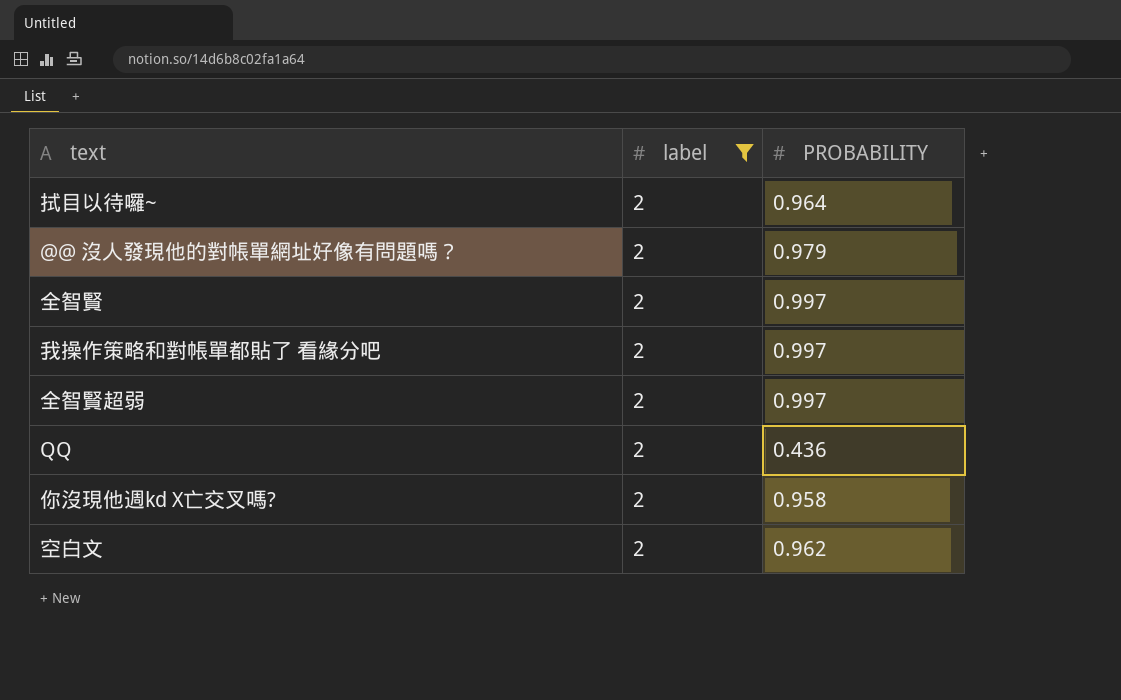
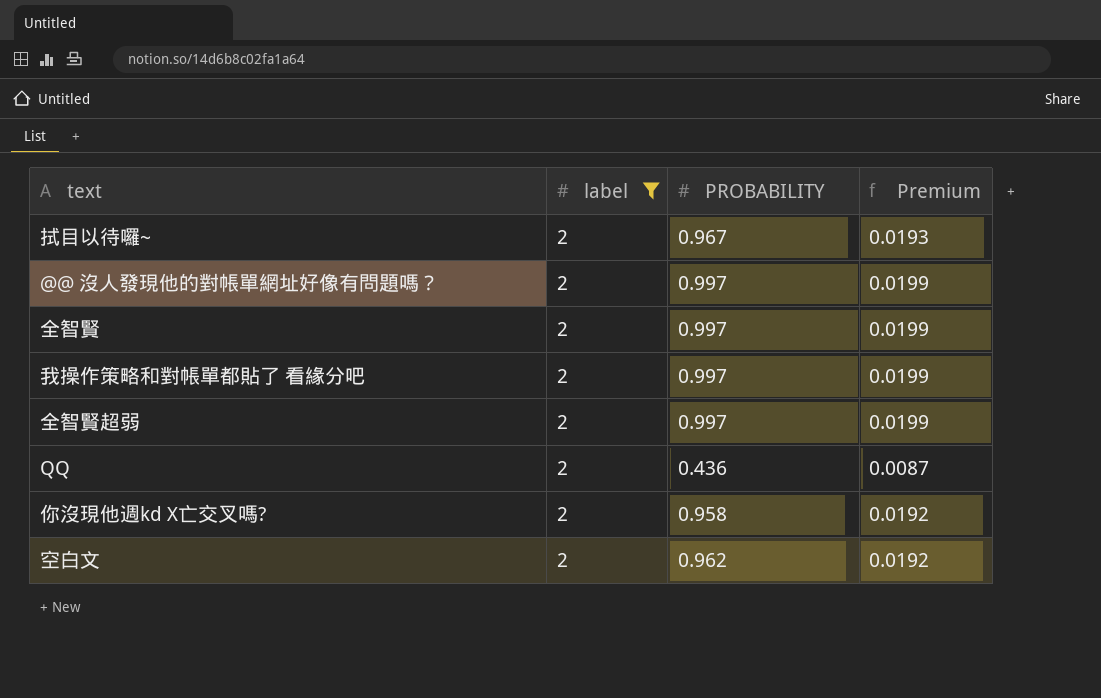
column Premium | formula: none -> [PROBABILITY] * 0.02
拭目以待囉~ | PROBABILITY: 0.964 -> 0.967
@@ 沒人發現他的對帳單網址好像有問題嗎？ | PROBABILITY: 0.979 -> 0.997

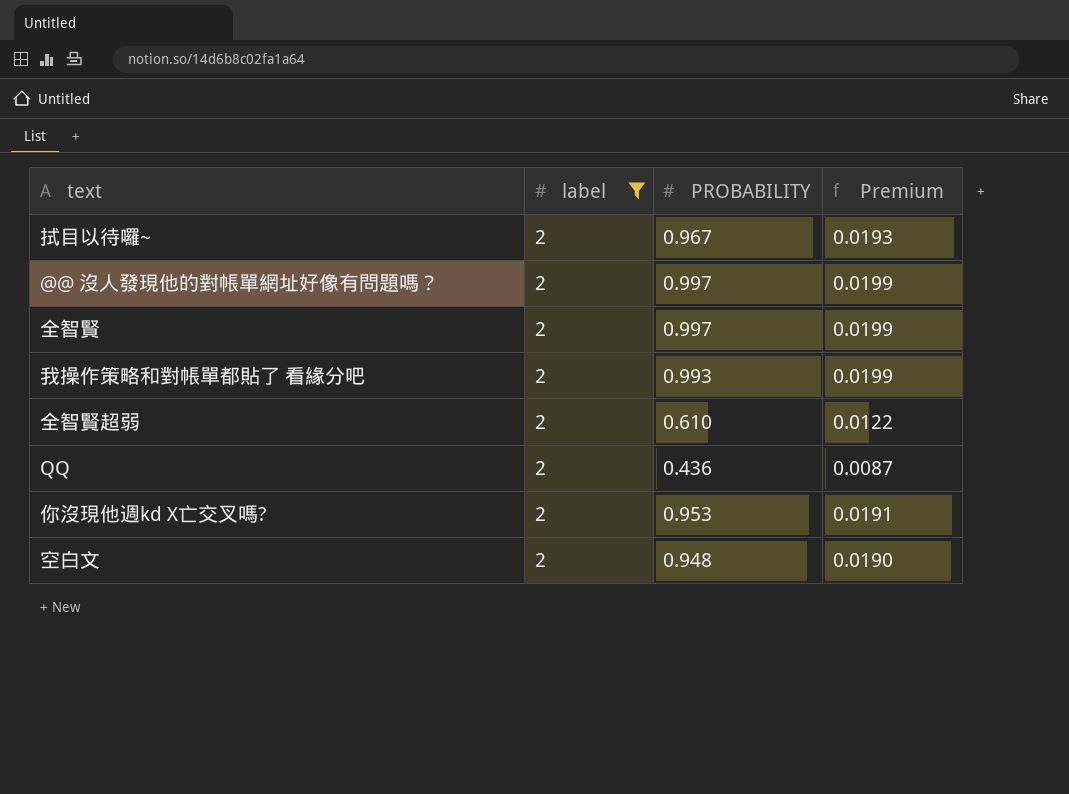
我操作策略和對帳單都貼了 看緣分吧 | PROBABILITY: 0.997 -> 0.993
全智賢超弱 | PROBABILITY: 0.997 -> 0.610
全智賢超弱 | Premium: 0.0199 -> 0.0122
你沒現他週kd X亡交叉嗎? | PROBABILITY: 0.958 -> 0.953
你沒現他週kd X亡交叉嗎? | Premium: 0.0192 -> 0.0191
空白文 | PROBABILITY: 0.962 -> 0.948
空白文 | Premium: 0.0192 -> 0.0190

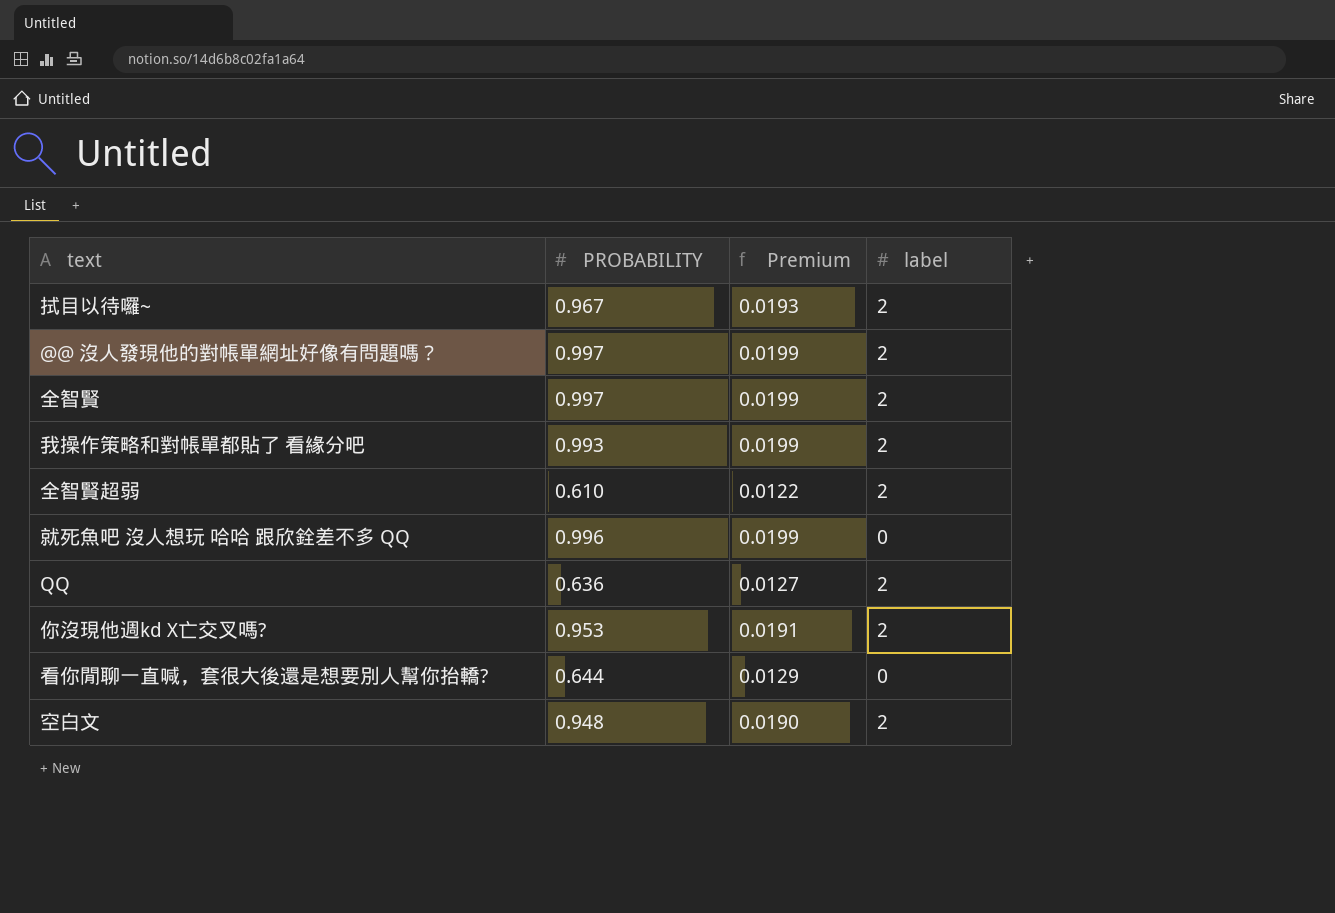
filter: label = 2 -> none
column label | position: 2 -> 4
QQ | PROBABILITY: 0.436 -> 0.636
QQ | Premium: 0.0087 -> 0.0127

